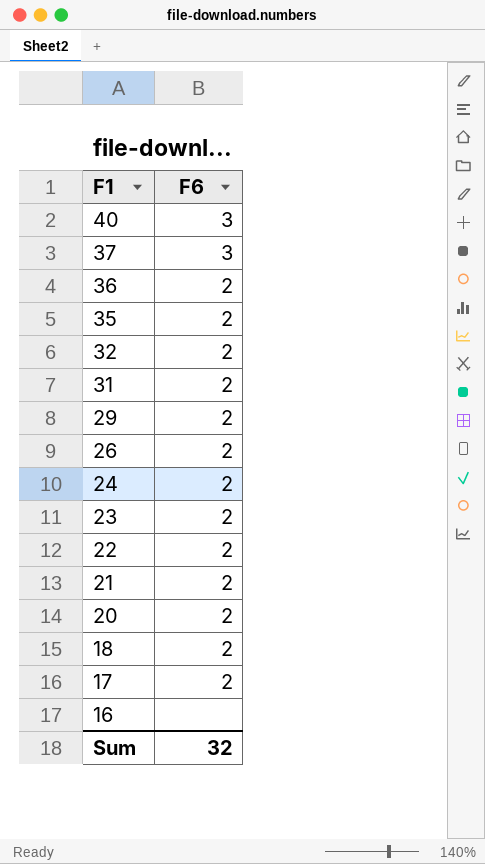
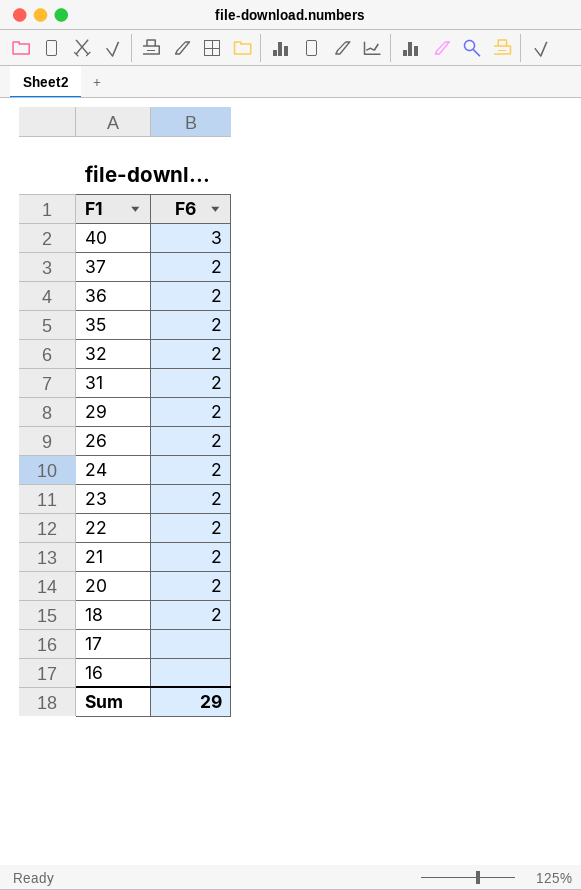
37 | F6: 3 -> 2
17 | F6: 2 -> none
Sum | F6: 32 -> 29

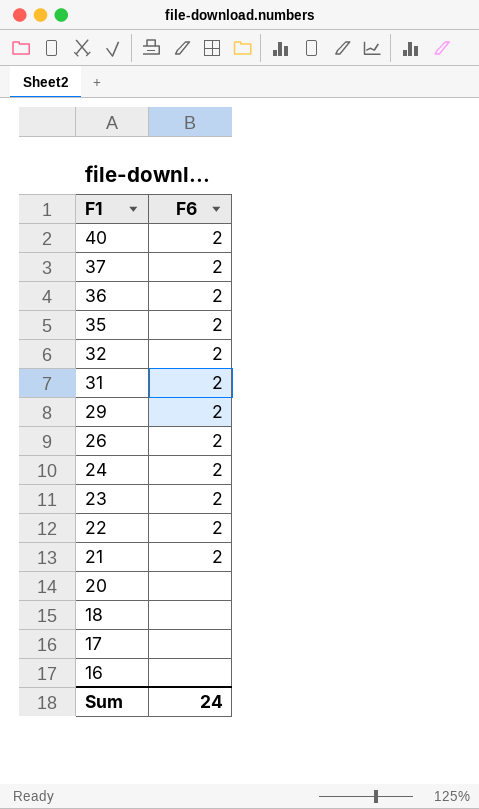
40 | F6: 3 -> 2
20 | F6: 2 -> none
18 | F6: 2 -> none
Sum | F6: 29 -> 24

